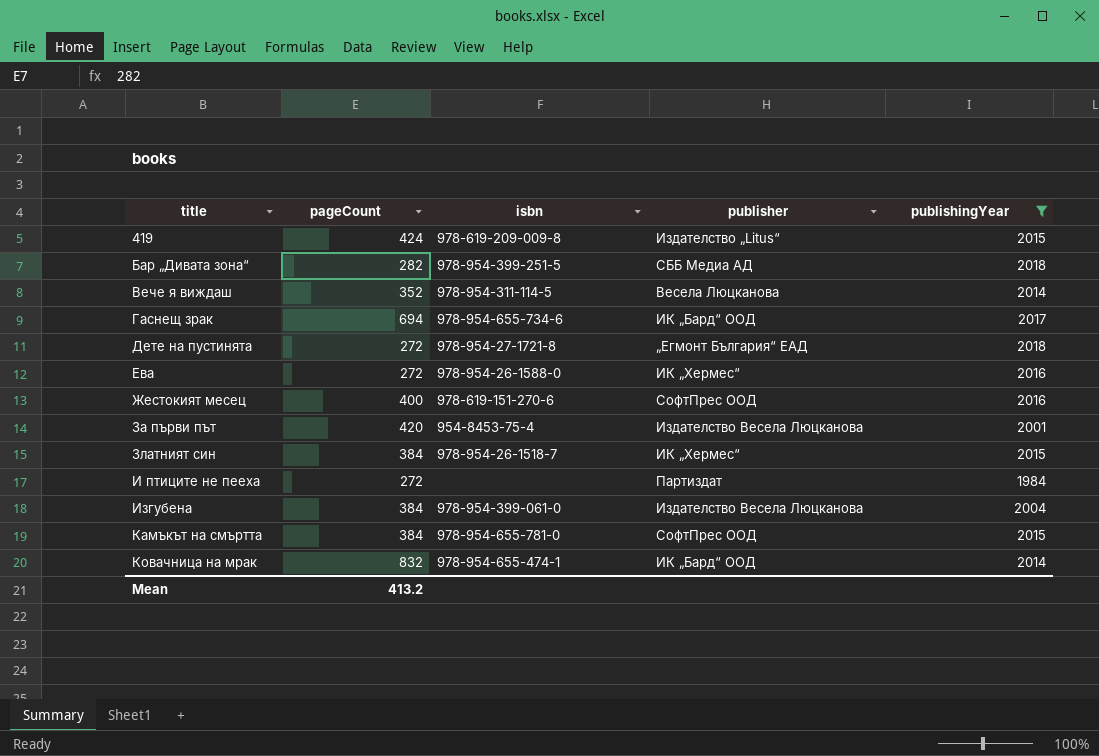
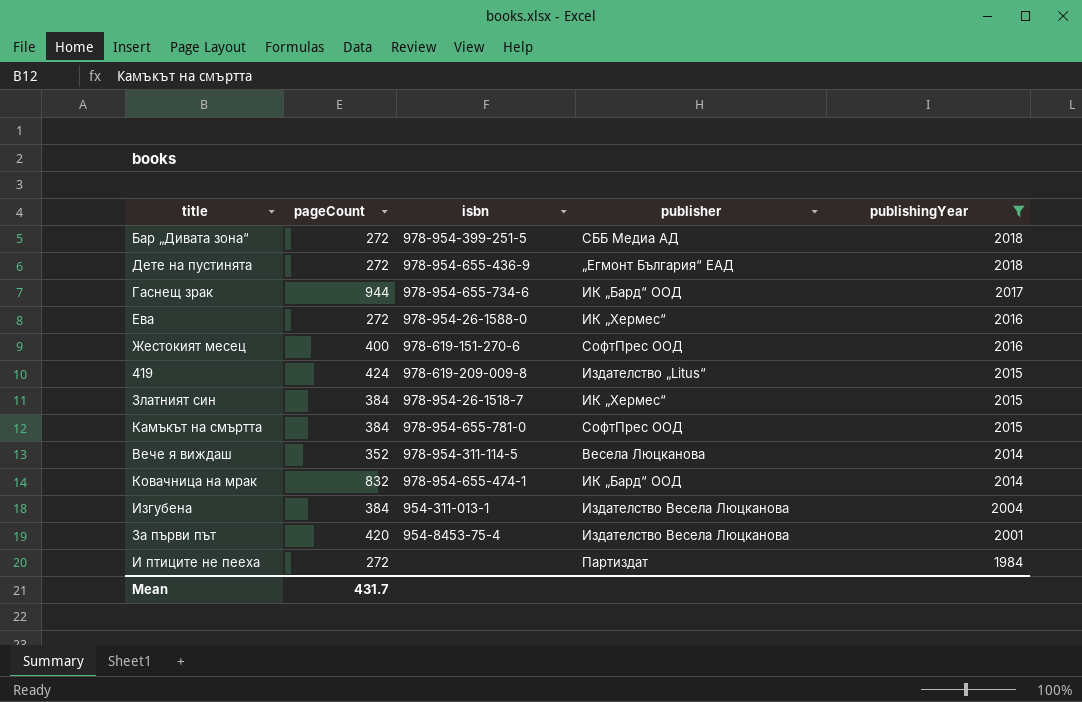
row order: title ascending -> publishingYear descending
Бар „Дивата зона“ | pageCount: 282 -> 272
Дете на пустинята | isbn: 978-954-27-1721-8 -> 978-954-655-436-9
Гаснещ зрак | pageCount: 694 -> 944
Изгубена | isbn: 978-954-399-061-0 -> 954-311-013-1
Mean | pageCount: 413.2 -> 431.7

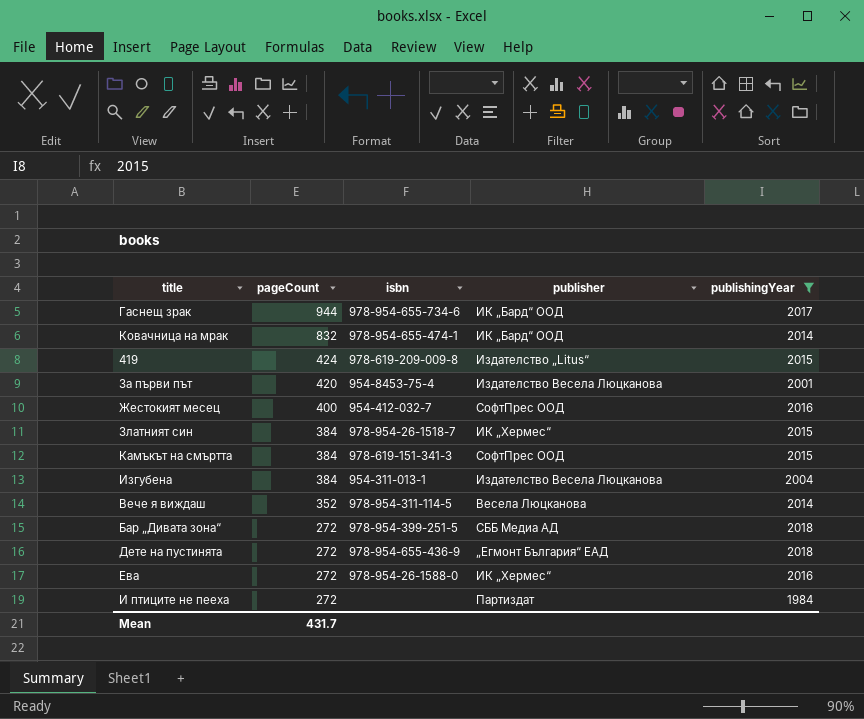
row order: publishingYear descending -> pageCount descending
Жестокият месец | isbn: 978-619-151-270-6 -> 954-412-032-7
Камъкът на смъртта | isbn: 978-954-655-781-0 -> 978-619-151-341-3

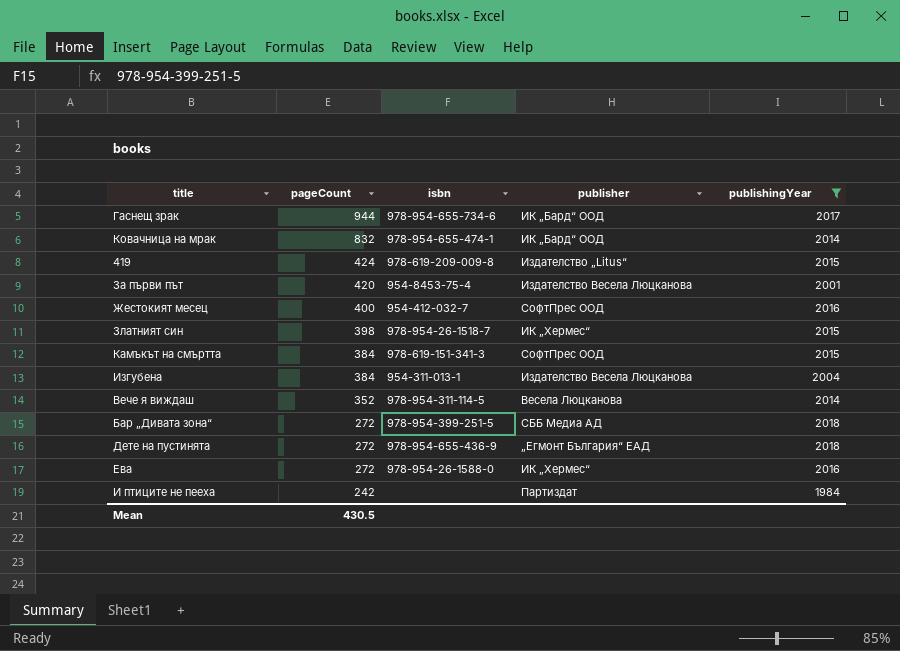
Златният син | pageCount: 384 -> 398
И птиците не пееха | pageCount: 272 -> 242
Mean | pageCount: 431.7 -> 430.5

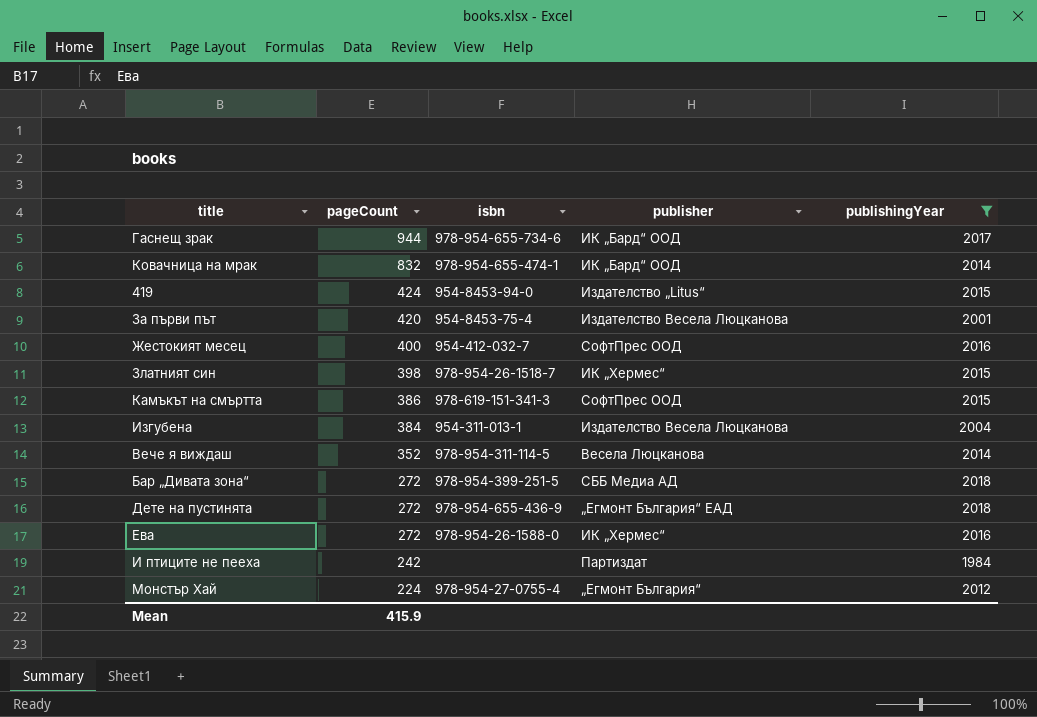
419 | isbn: 978-619-209-009-8 -> 954-8453-94-0
Камъкът на смъртта | pageCount: 384 -> 386
row Монстър Хай: none -> 224 | 978-954-27-0755-4 | „Егмонт България“ | 2012
Mean | pageCount: 430.5 -> 415.9

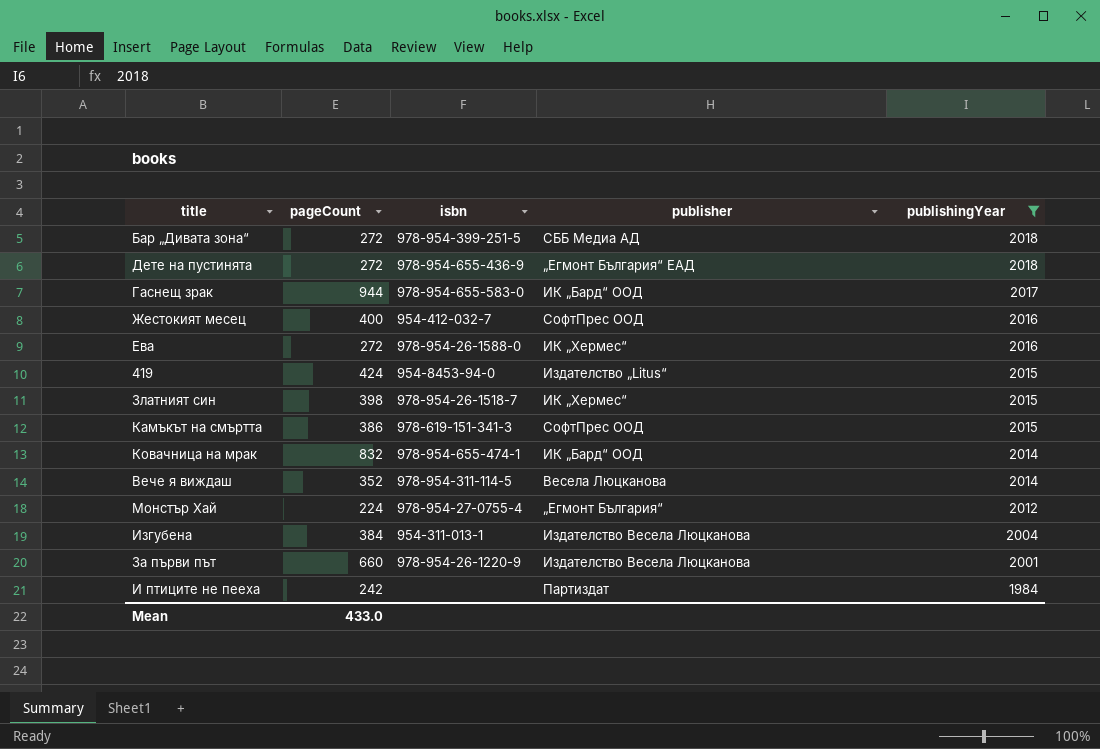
row order: pageCount descending -> publishingYear descending
Гаснещ зрак | isbn: 978-954-655-734-6 -> 978-954-655-583-0
За първи път | pageCount: 420 -> 660
За първи път | isbn: 954-8453-75-4 -> 978-954-26-1220-9
Mean | pageCount: 415.9 -> 433.0

